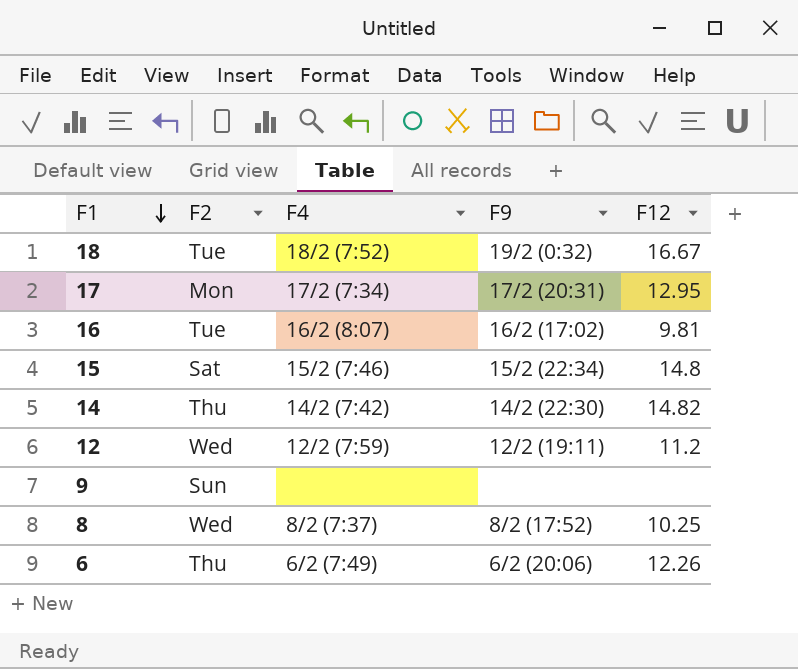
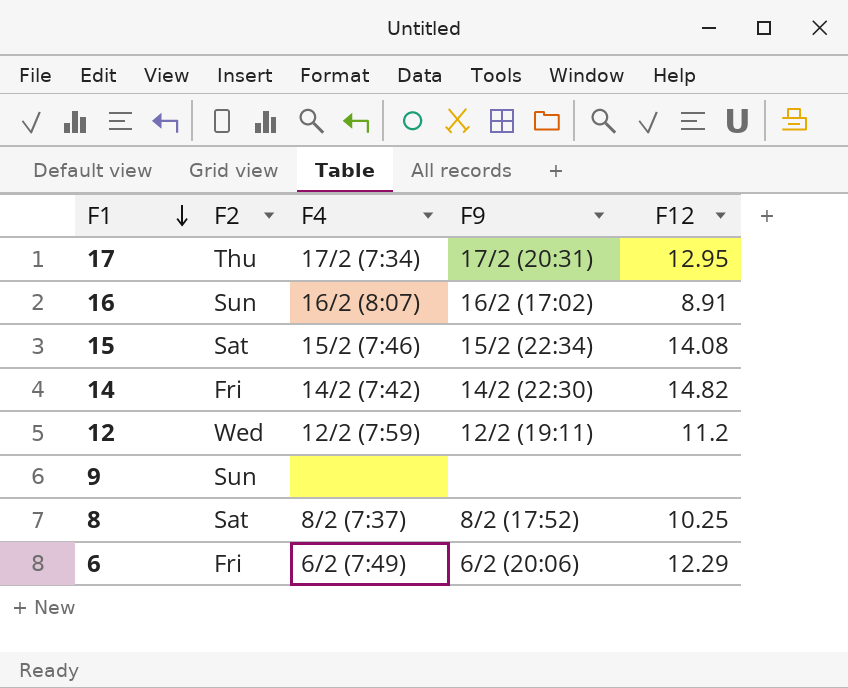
row 18: Tue | 18/2 (7:52) | 19/2 (0:32) | 16.67 -> none
17 | F2: Mon -> Thu
16 | F2: Tue -> Sun
16 | F12: 9.81 -> 8.91
15 | F12: 14.8 -> 14.08
14 | F2: Thu -> Fri
8 | F2: Wed -> Sat
6 | F2: Thu -> Fri
6 | F12: 12.26 -> 12.29

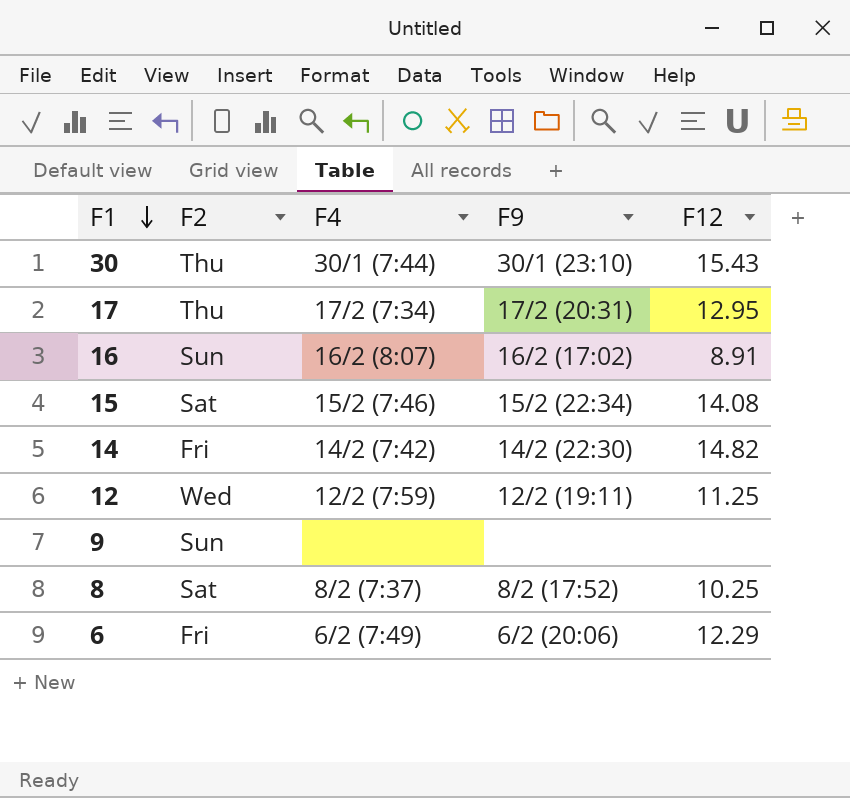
row 30: none -> Thu | 30/1 (7:44) | 30/1 (23:10) | 15.43
12 | F12: 11.2 -> 11.25

